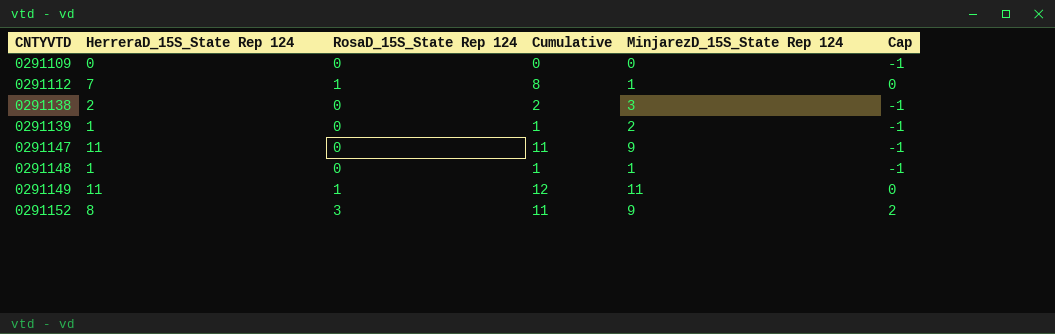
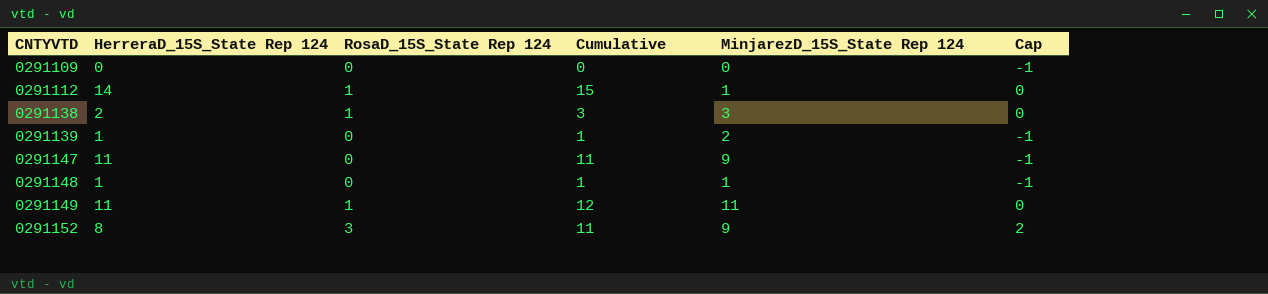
0291112 | HerreraD_15S_State Rep 124: 7 -> 14
0291112 | Cumulative: 8 -> 15
0291138 | RosaD_15S_State Rep 124: 0 -> 1
0291138 | Cumulative: 2 -> 3
0291138 | Cap: -1 -> 0

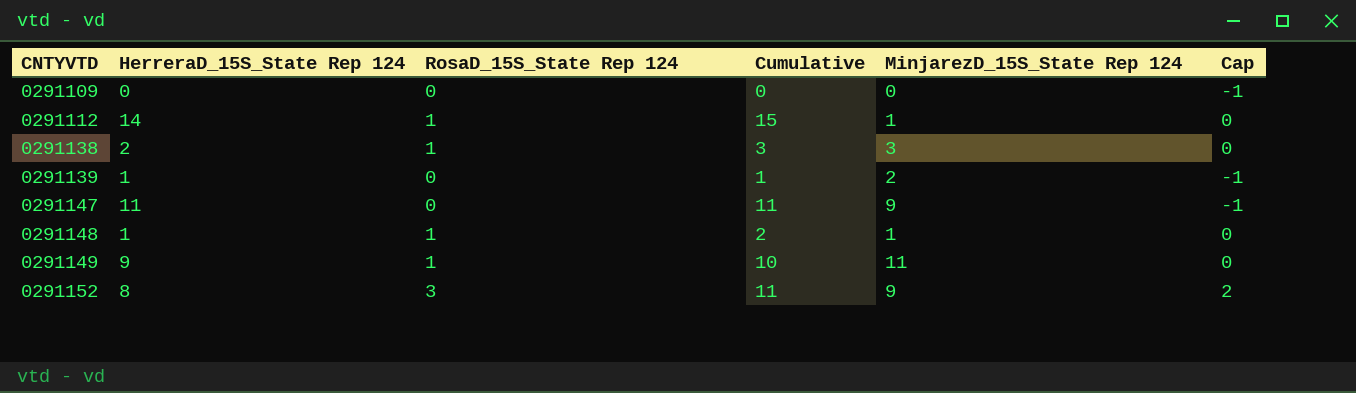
0291148 | RosaD_15S_State Rep 124: 0 -> 1
0291148 | Cumulative: 1 -> 2
0291148 | Cap: -1 -> 0
0291149 | HerreraD_15S_State Rep 124: 11 -> 9
0291149 | Cumulative: 12 -> 10

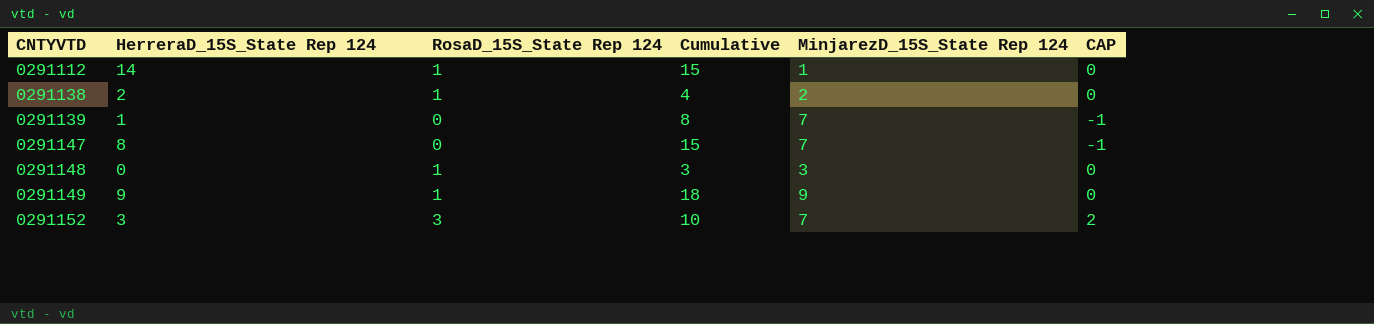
column Cumulative | formula: [HerreraD_15S_State Rep 124] + [RosaD_15S_State Rep 124] -> [HerreraD_15S_State Rep 124] + [MinjarezD_15S_State Rep 124]
column name: Cap -> CAP
row 0291109: 0 | 0 | 0 | 0 | -1 -> none
0291138 | MinjarezD_15S_State Rep 124: 3 -> 2
0291139 | MinjarezD_15S_State Rep 124: 2 -> 7
0291147 | HerreraD_15S_State Rep 124: 11 -> 8
0291147 | MinjarezD_15S_State Rep 124: 9 -> 7
0291148 | HerreraD_15S_State Rep 124: 1 -> 0
0291148 | MinjarezD_15S_State Rep 124: 1 -> 3
0291149 | MinjarezD_15S_State Rep 124: 11 -> 9
0291152 | HerreraD_15S_State Rep 124: 8 -> 3
0291152 | MinjarezD_15S_State Rep 124: 9 -> 7

